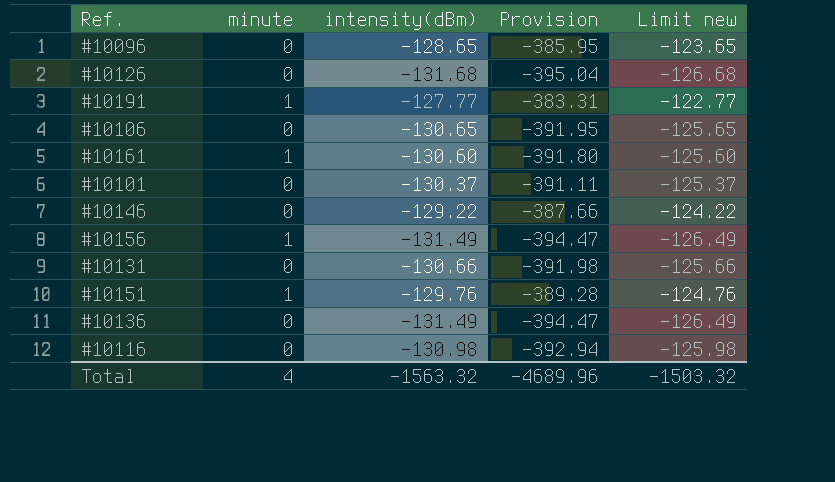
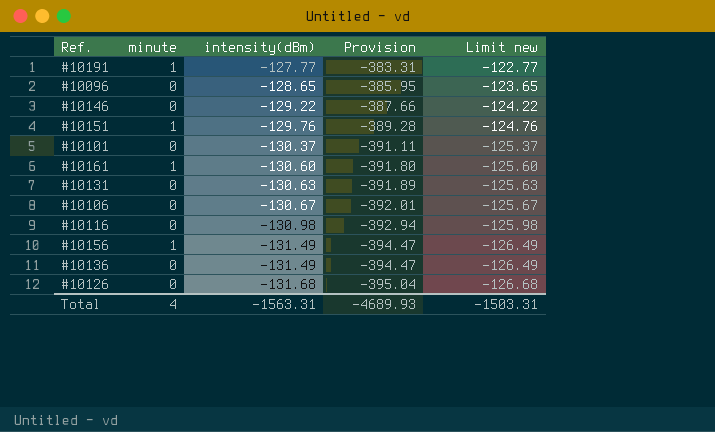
row order: none -> intensity(dBm) descending
#10131 | intensity(dBm): -130.66 -> -130.63
#10131 | Provision: -391.98 -> -391.89
#10131 | Limit new: -125.66 -> -125.63
#10106 | intensity(dBm): -130.65 -> -130.67
#10106 | Provision: -391.95 -> -392.01
#10106 | Limit new: -125.65 -> -125.67
Total | intensity(dBm): -1563.32 -> -1563.31
Total | Provision: -4689.96 -> -4689.93
Total | Limit new: -1503.32 -> -1503.31

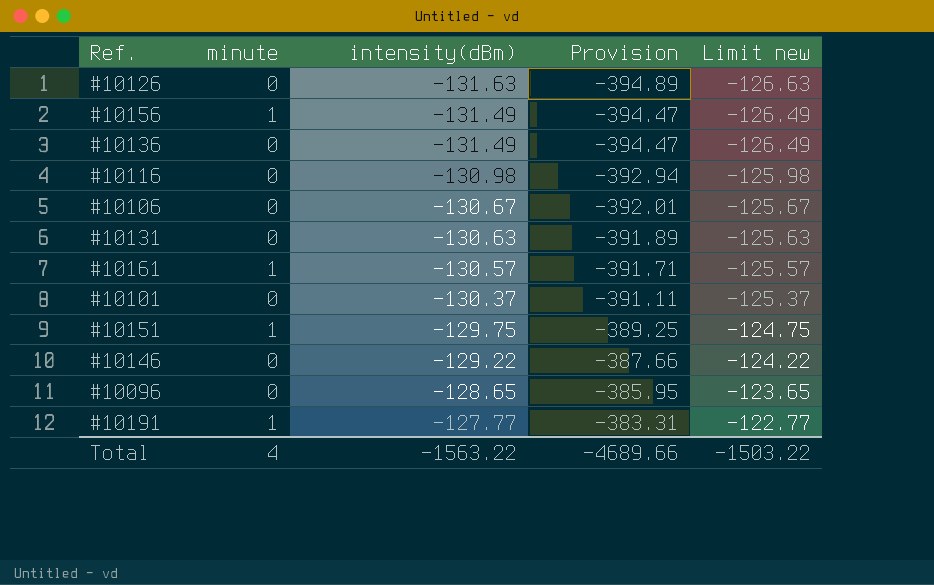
row order: intensity(dBm) descending -> intensity(dBm) ascending
#10126 | intensity(dBm): -131.68 -> -131.63
#10126 | Provision: -395.04 -> -394.89
#10126 | Limit new: -126.68 -> -126.63
#10161 | intensity(dBm): -130.60 -> -130.57
#10161 | Provision: -391.80 -> -391.71
#10161 | Limit new: -125.60 -> -125.57
#10151 | intensity(dBm): -129.76 -> -129.75
#10151 | Provision: -389.28 -> -389.25
#10151 | Limit new: -124.76 -> -124.75
Total | intensity(dBm): -1563.31 -> -1563.22
Total | Provision: -4689.93 -> -4689.66
Total | Limit new: -1503.31 -> -1503.22

